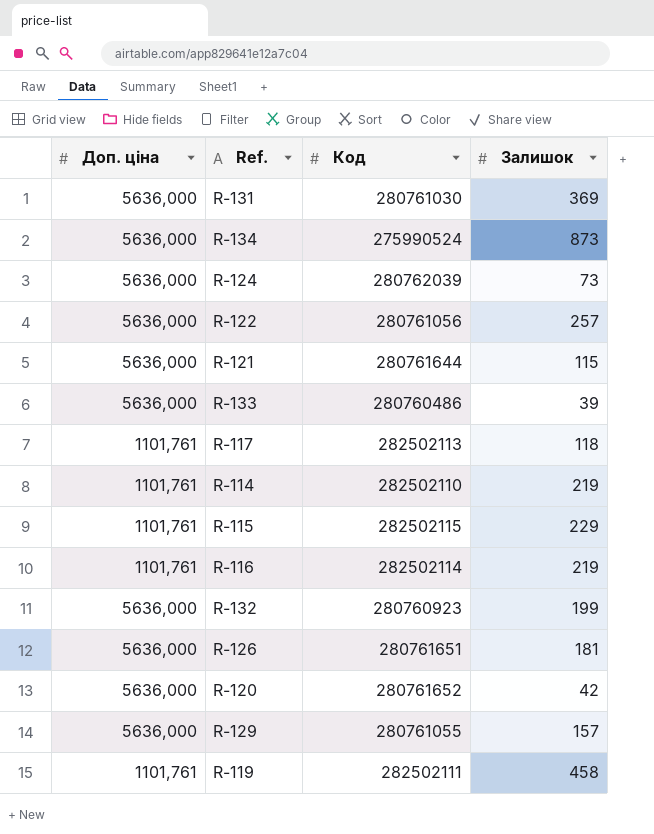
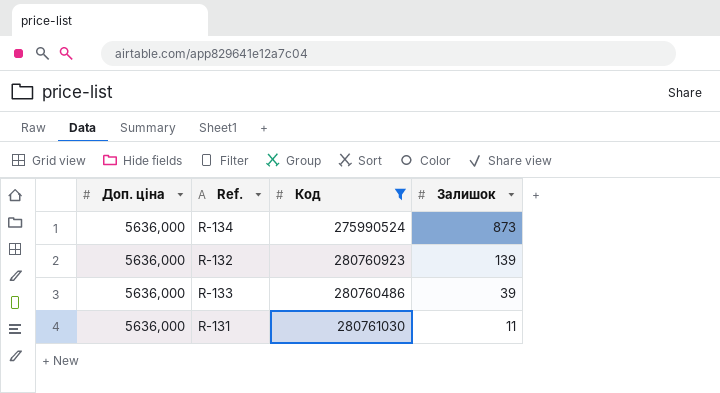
filter: none -> Код <= 280761030
row order: none -> Залишок descending
R-132 | Залишок: 199 -> 139
R-131 | Залишок: 369 -> 11

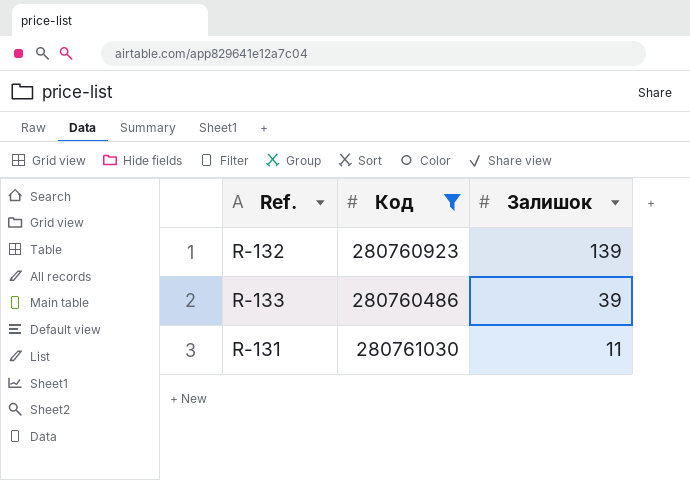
column Доп. ціна | position: 1 -> none
row R-134: 5636,000 | 275990524 | 873 -> none

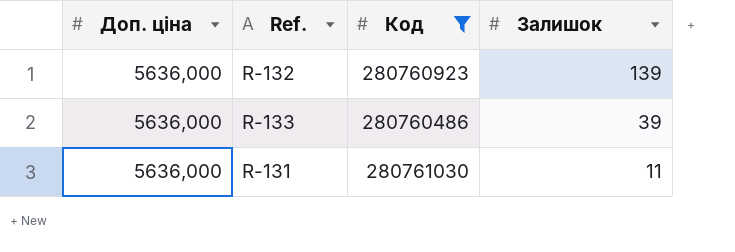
column Доп. ціна | position: none -> 1

